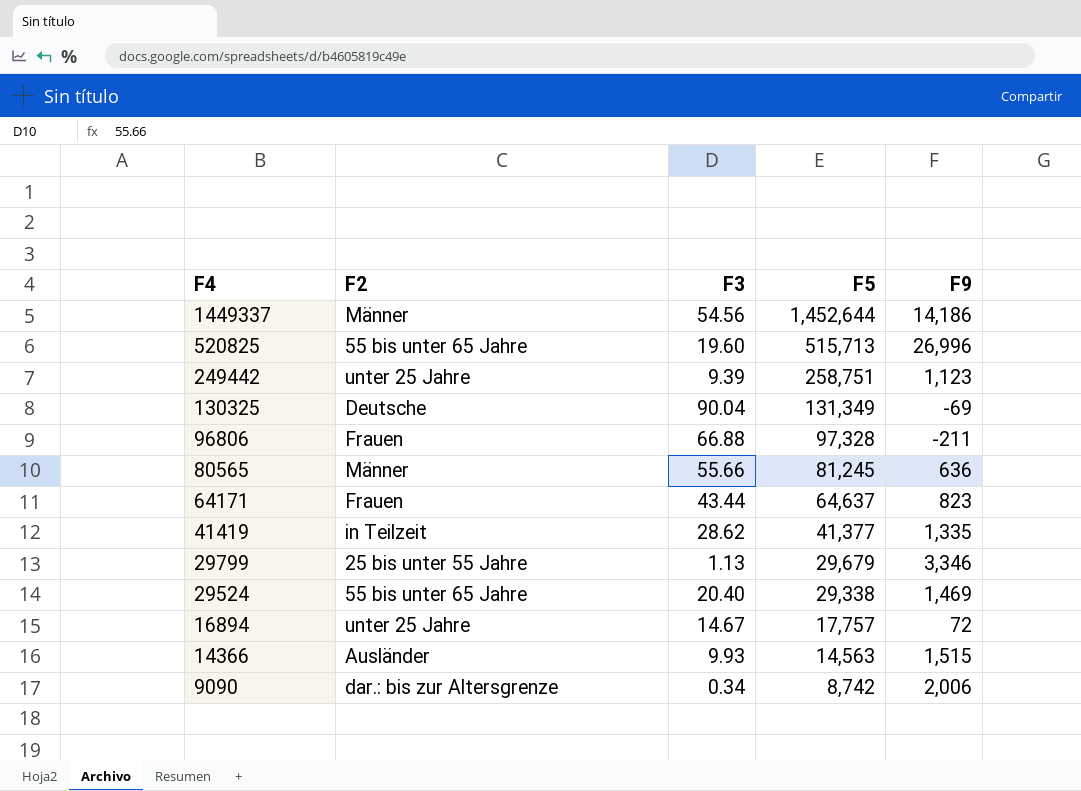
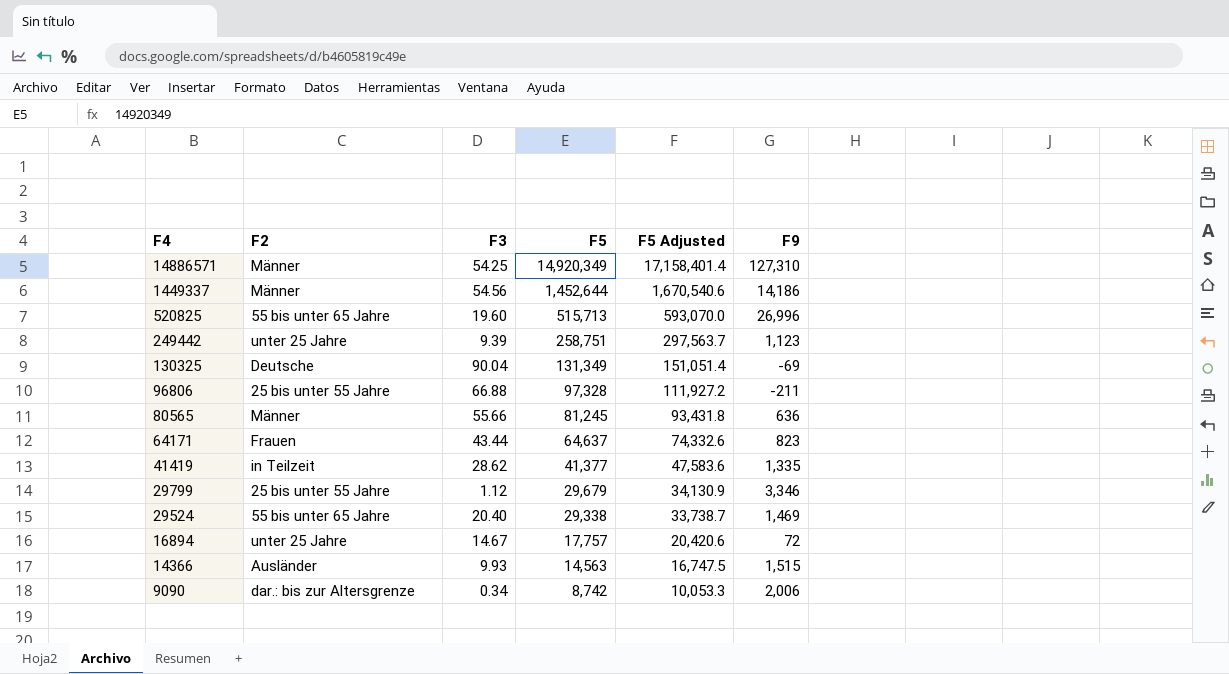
column F5 Adjusted | formula: none -> [F5] * 1.15
row 14886571: none -> Männer | 54.25 | 14,920,349 | 17,158,401.4 | 127,310
96806 | F2: Frauen -> 25 bis unter 55 Jahre
29799 | F3: 1.13 -> 1.12

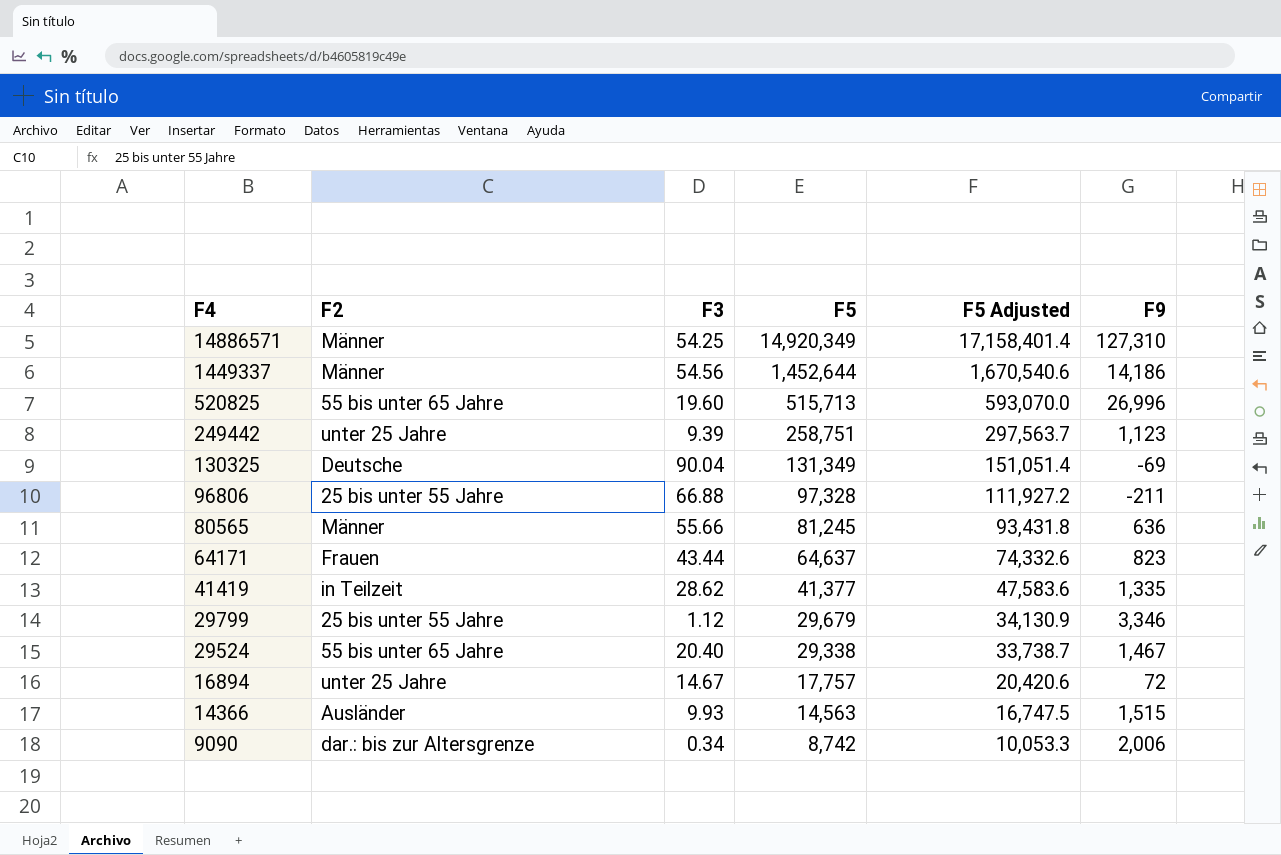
29524 | F9: 1,469 -> 1,467

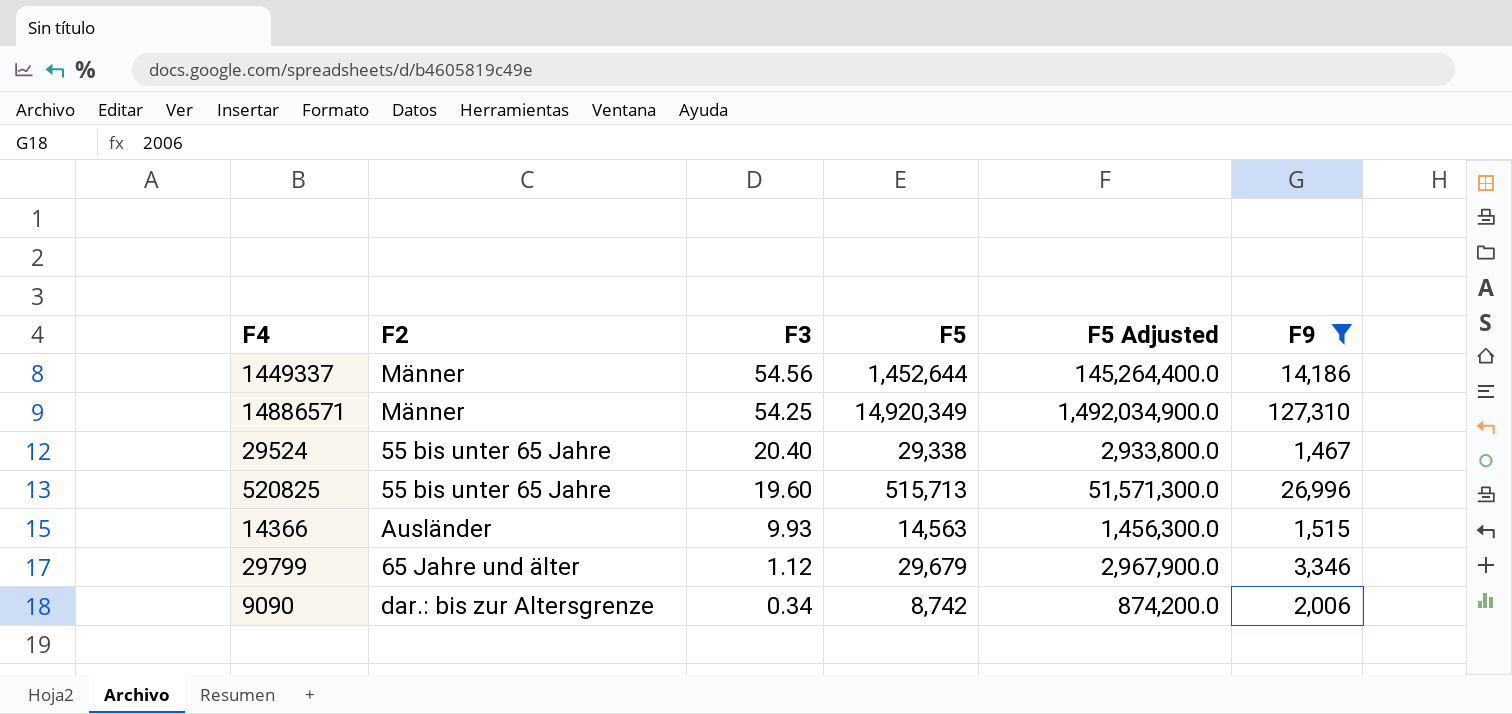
filter: none -> F9 >= 1,467
row order: F4 descending -> F3 descending
column F5 Adjusted | formula: [F5] * 1.15 -> [F5] * 100
29799 | F2: 25 bis unter 55 Jahre -> 65 Jahre und älter

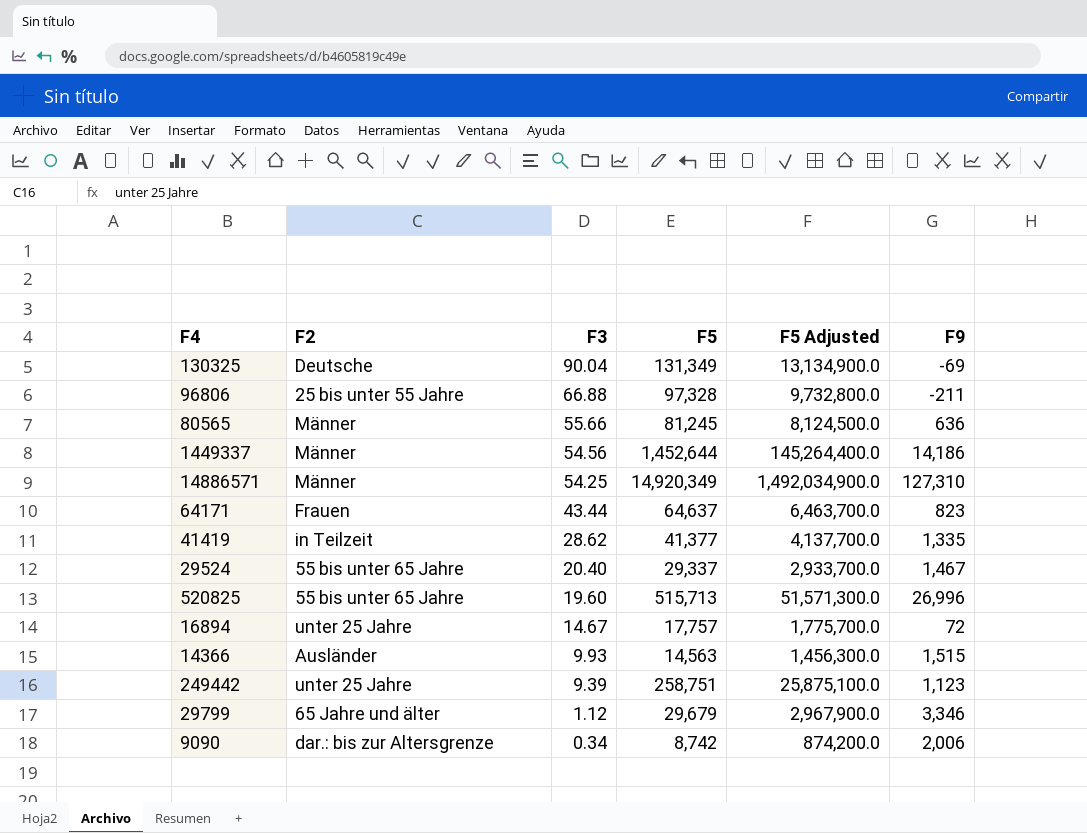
filter: F9 >= 1,467 -> none
29524 | F5: 29,338 -> 29,337
29524 | F5 Adjusted: 2,933,800.0 -> 2,933,700.0

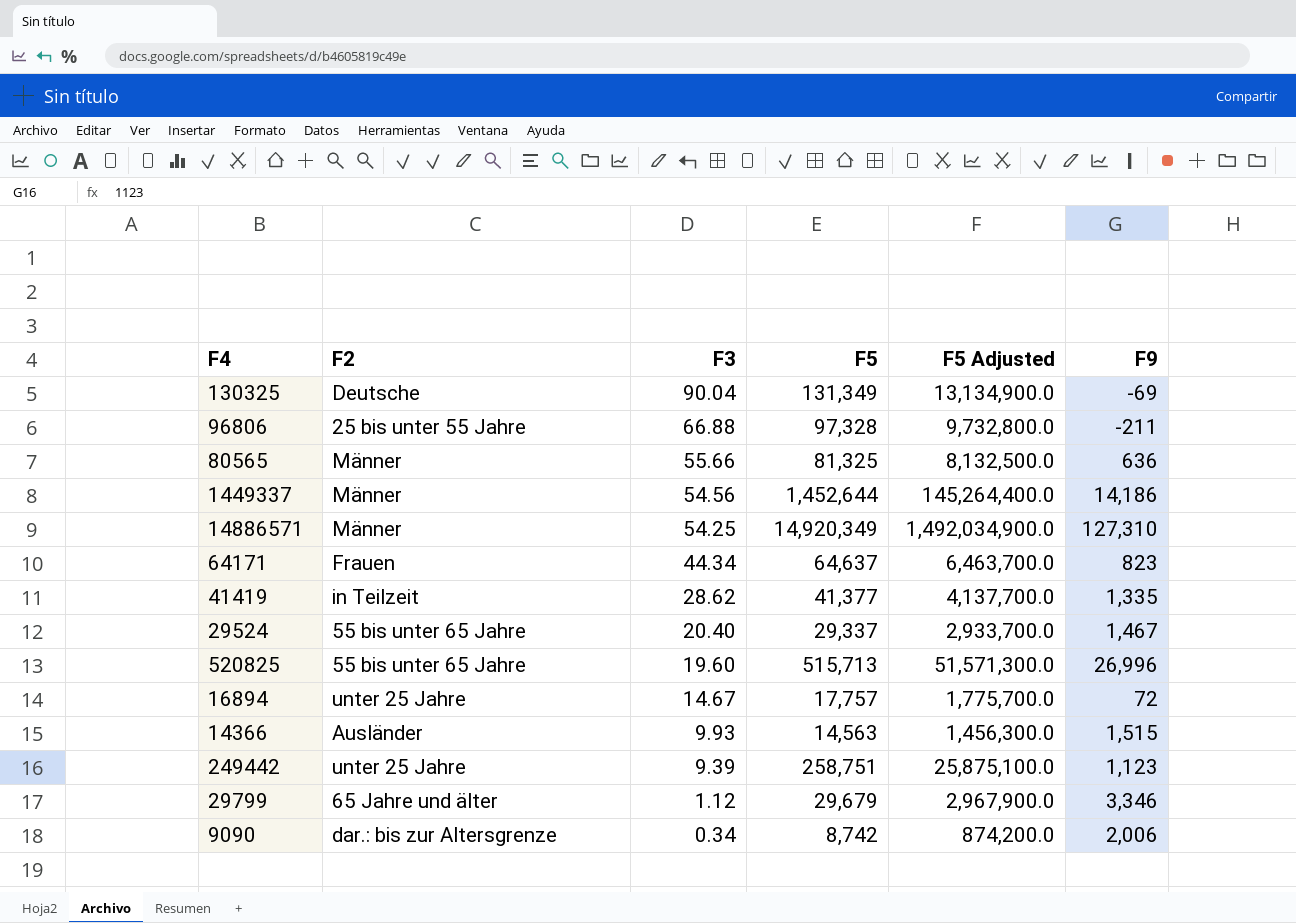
80565 | F5: 81,245 -> 81,325
80565 | F5 Adjusted: 8,124,500.0 -> 8,132,500.0
64171 | F3: 43.44 -> 44.34

